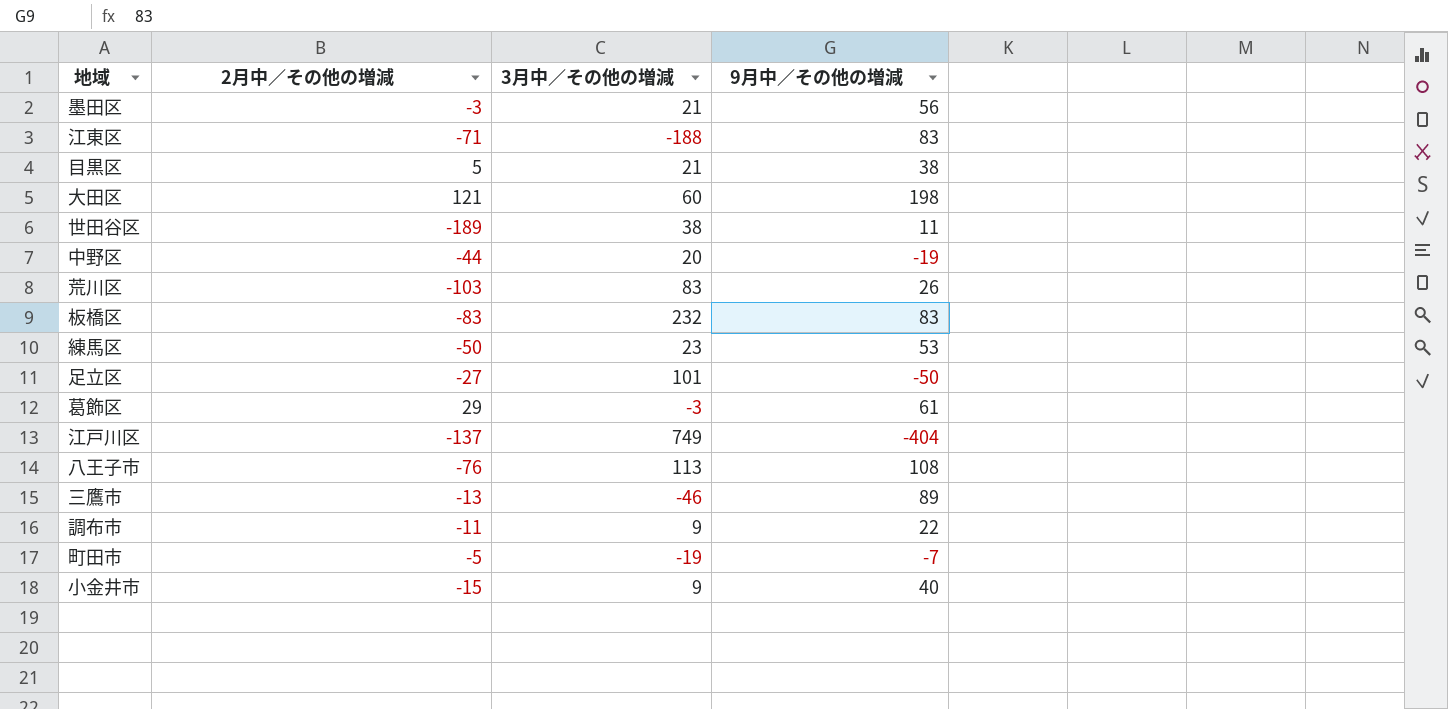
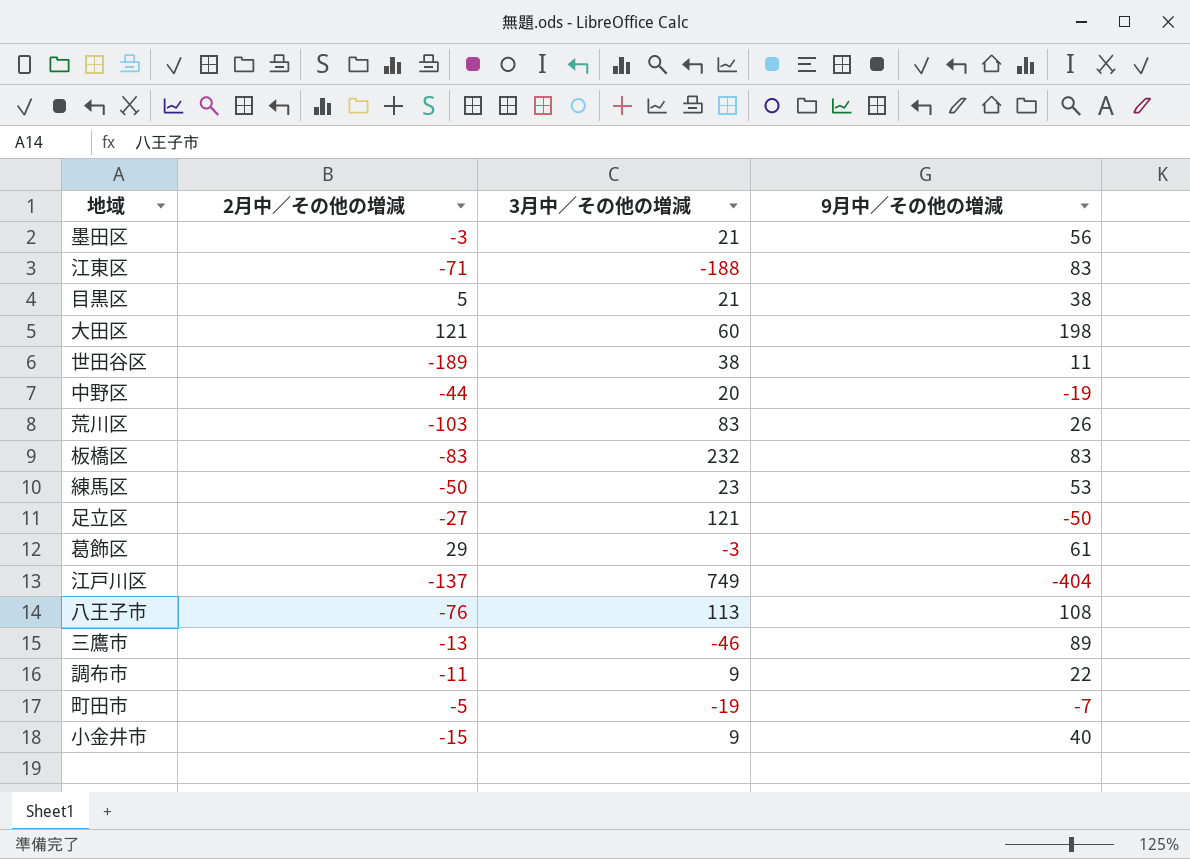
足立区 | 3月中／その他の増減: 101 -> 121

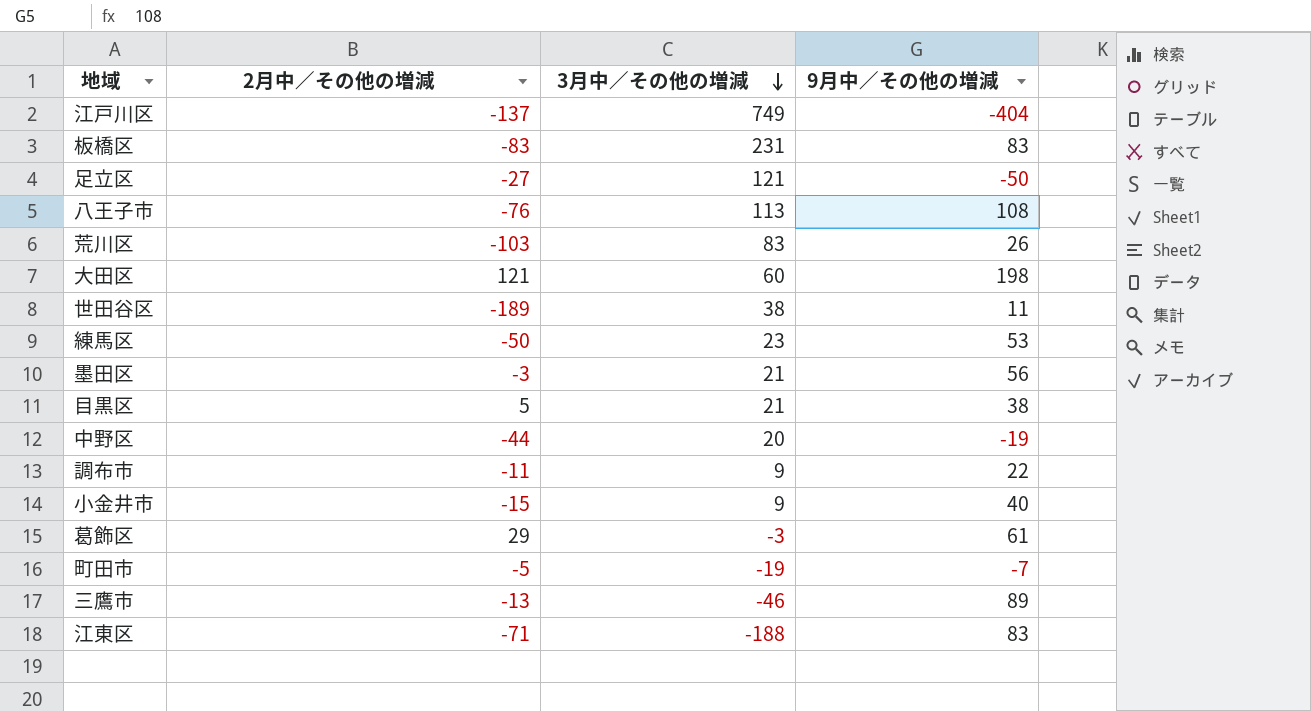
row order: none -> 3月中／その他の増減 descending
板橋区 | 3月中／その他の増減: 232 -> 231

